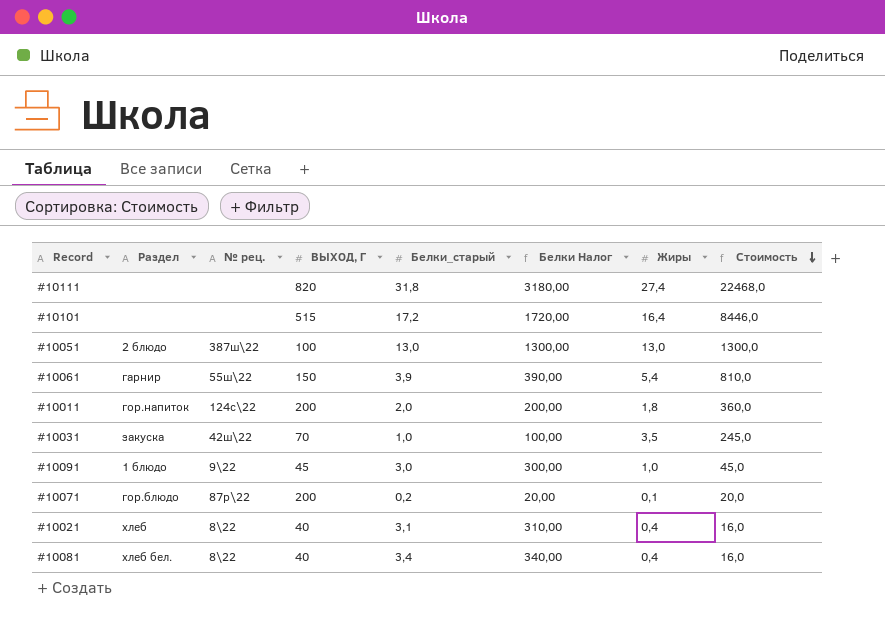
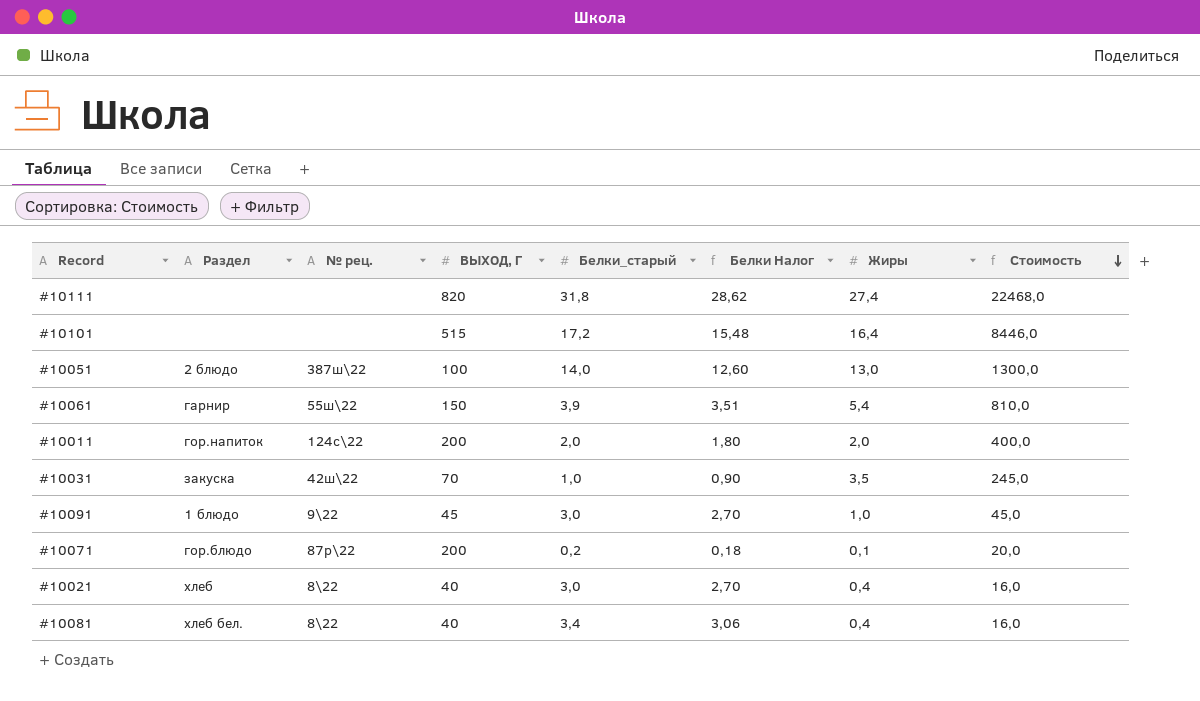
column Белки Налог | formula: [Белки_старый] * 100 -> [Белки_старый] * 0,9
#10051 | Белки_старый: 13,0 -> 14,0
#10011 | Жиры: 1,8 -> 2,0
#10011 | Стоимость: 360,0 -> 400,0
#10021 | Белки_старый: 3,1 -> 3,0

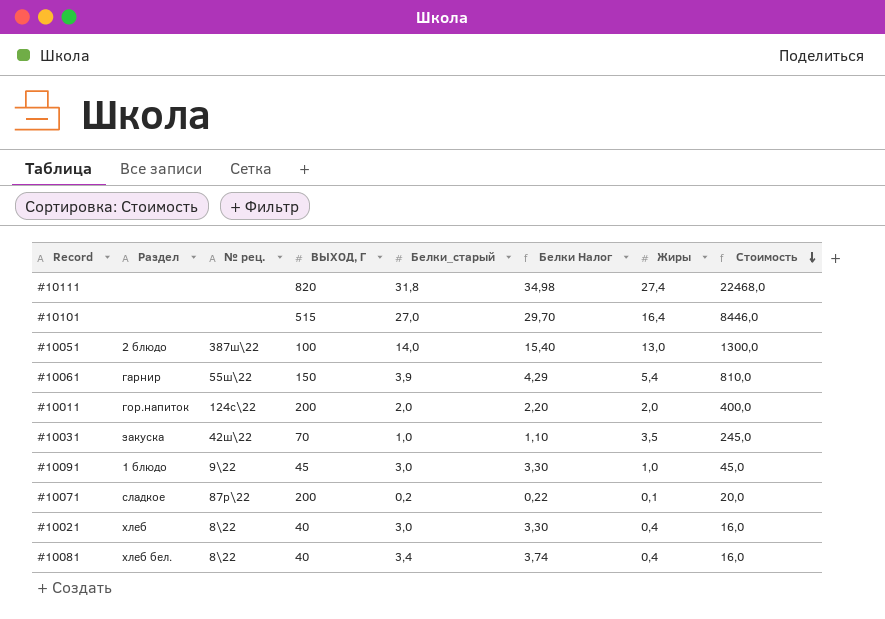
column Белки Налог | formula: [Белки_старый] * 0,9 -> [Белки_старый] * 1,1
#10101 | Белки_старый: 17,2 -> 27,0
#10071 | Раздел: гор.блюдо -> сладкое

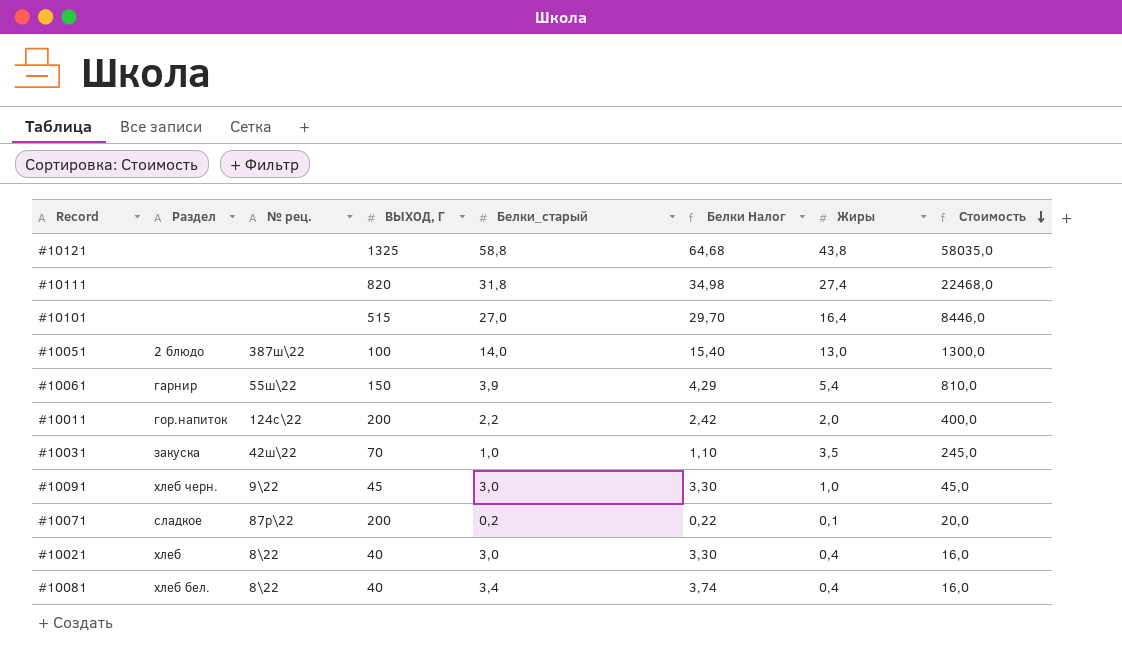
row #10121: none -> none | none | 1325 | 58,8 | 64,68 | 43,8 | 58035,0
#10011 | Белки_старый: 2,0 -> 2,2
#10011 | Белки Налог: 2,20 -> 2,42
#10091 | Раздел: 1 блюдо -> хлеб черн.

